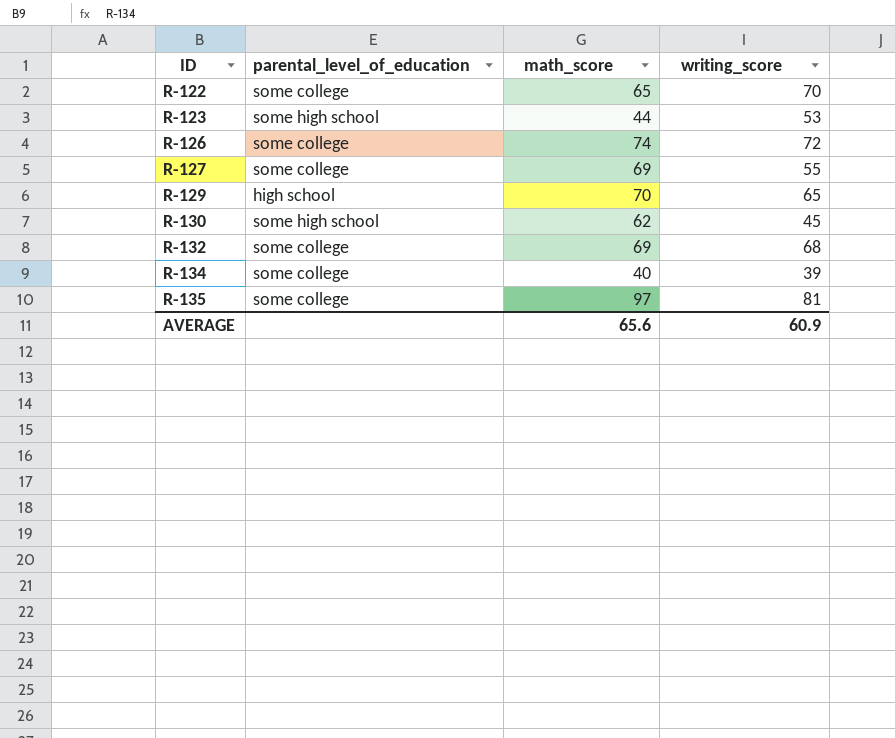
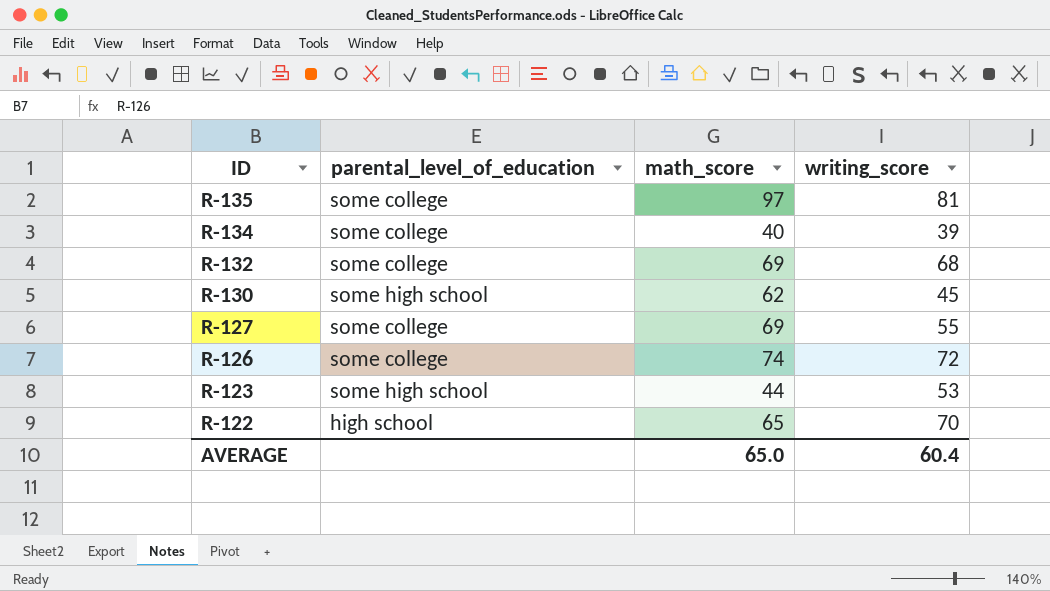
row order: ID ascending -> ID descending
row R-129: high school | 70 | 65 -> none
R-122 | parental_level_of_education: some college -> high school
AVERAGE | math_score: 65.6 -> 65.0
AVERAGE | writing_score: 60.9 -> 60.4

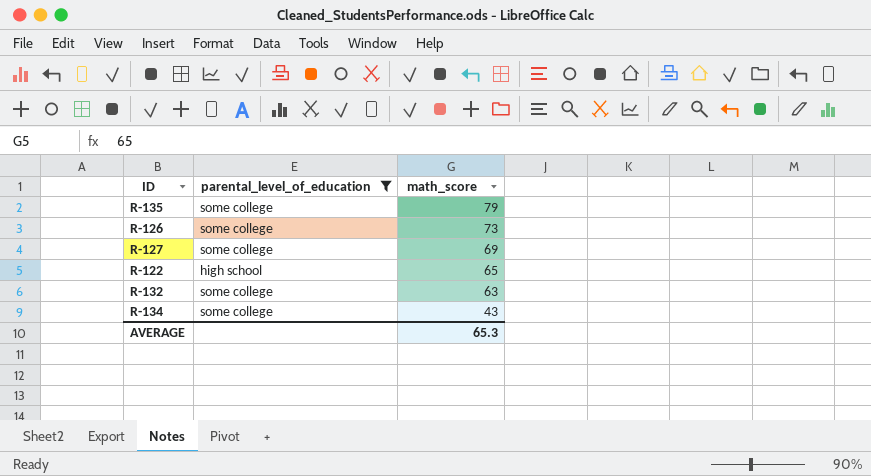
filter: none -> parental_level_of_education != some high school
row order: ID descending -> math_score descending
column writing_score | position: 4 -> none
R-135 | math_score: 97 -> 79
R-126 | math_score: 74 -> 73
R-132 | math_score: 69 -> 63
R-134 | math_score: 40 -> 43
AVERAGE | math_score: 65.0 -> 65.3

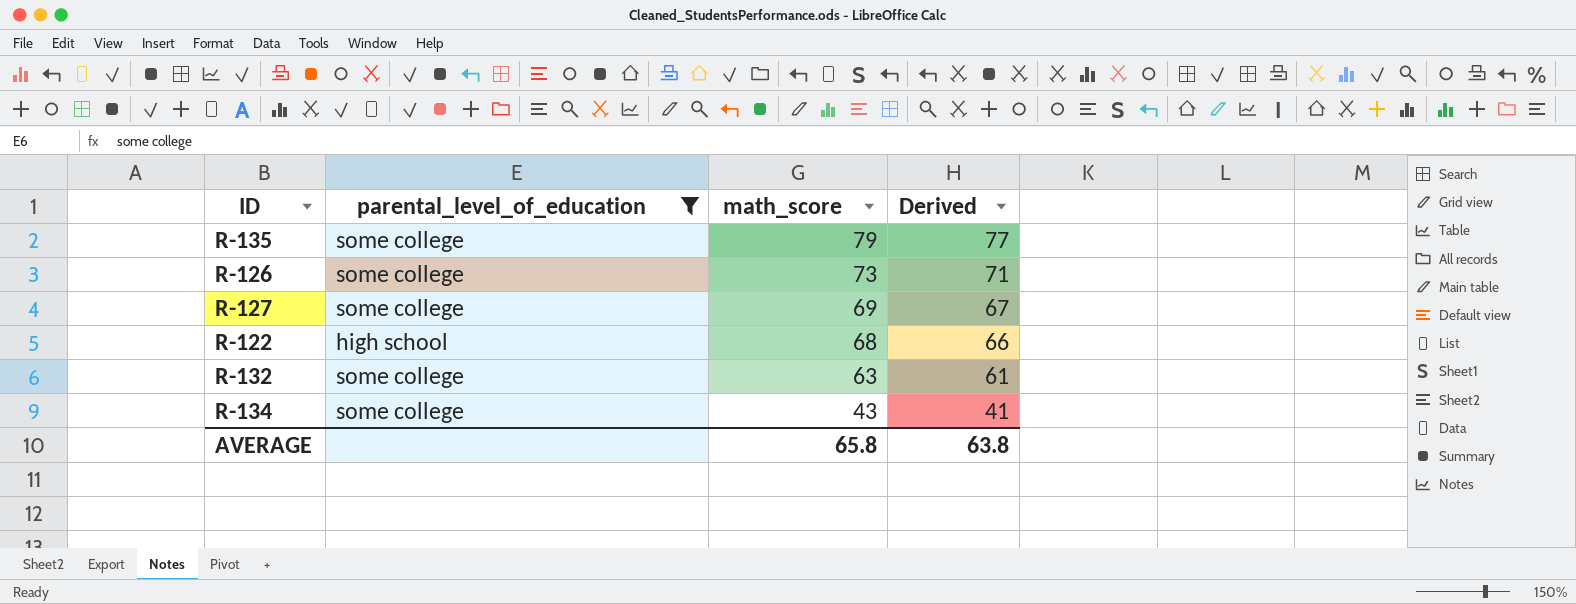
column Derived | formula: none -> [math_score] - 2
R-122 | math_score: 65 -> 68
AVERAGE | math_score: 65.3 -> 65.8

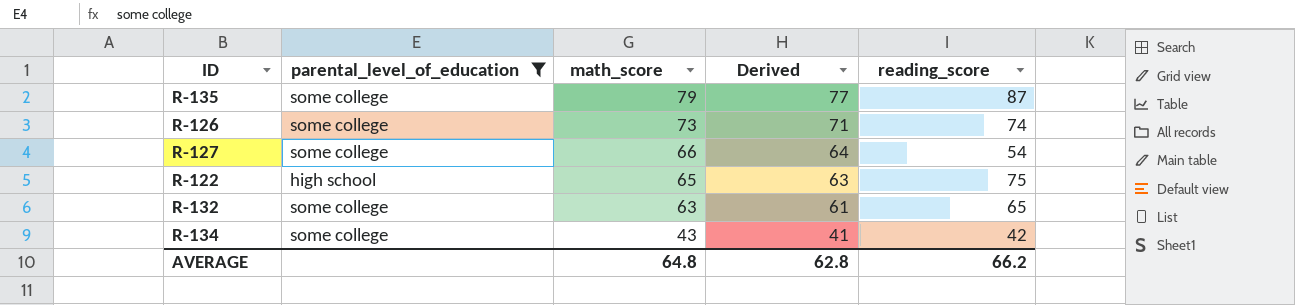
column reading_score | position: none -> 5
R-127 | math_score: 69 -> 66
R-127 | Derived: 67 -> 64
R-122 | math_score: 68 -> 65
R-122 | Derived: 66 -> 63
AVERAGE | math_score: 65.8 -> 64.8
AVERAGE | Derived: 63.8 -> 62.8

